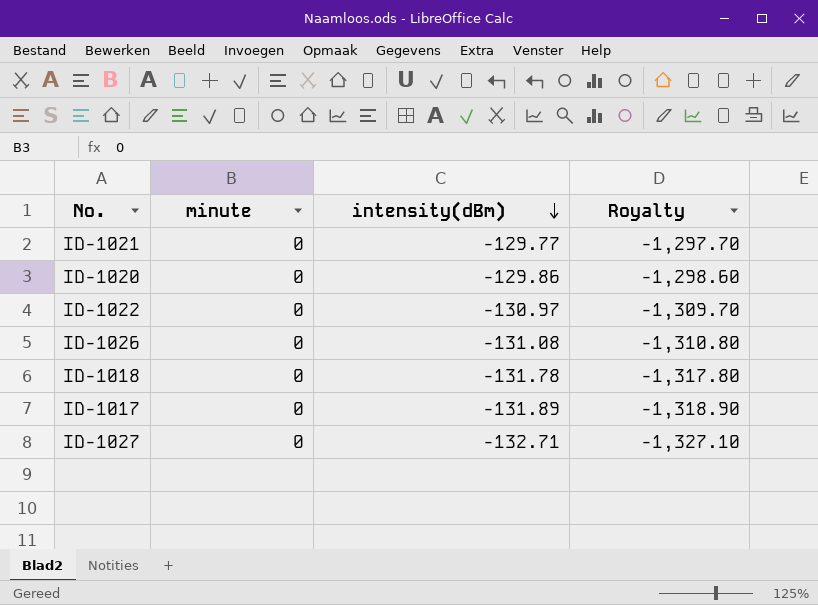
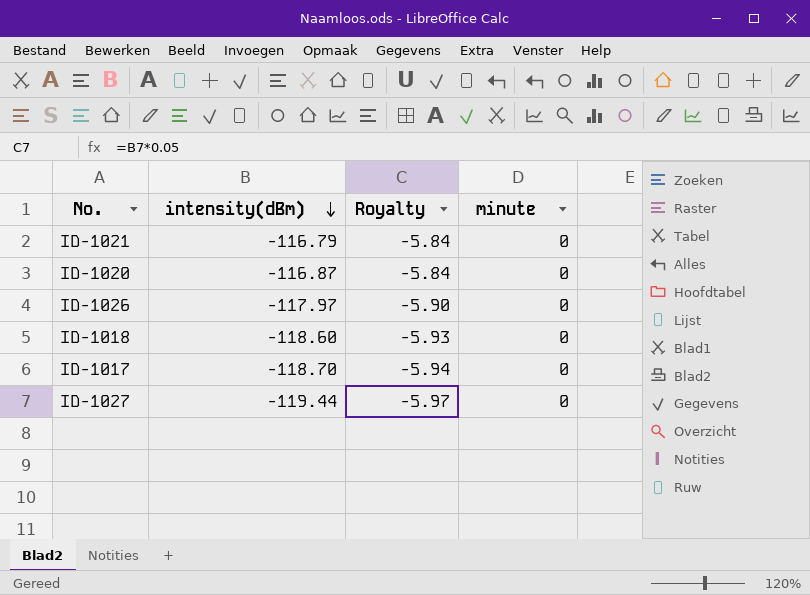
column Royalty | formula: [intensity(dBm)] * 10 -> [intensity(dBm)] * 0.05
column minute | position: 2 -> 4
row ID-1022: 0 | -130.97 | -1,309.70 -> none
ID-1021 | intensity(dBm): -129.77 -> -116.79
ID-1020 | intensity(dBm): -129.86 -> -116.87
ID-1026 | intensity(dBm): -131.08 -> -117.97
ID-1018 | intensity(dBm): -131.78 -> -118.60
ID-1017 | intensity(dBm): -131.89 -> -118.70
ID-1027 | intensity(dBm): -132.71 -> -119.44

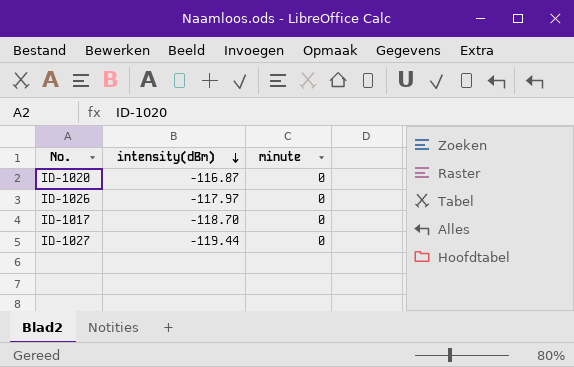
column Royalty | formula: [intensity(dBm)] * 0.05 -> none
row ID-1021: -116.79 | -5.84 | 0 -> none
row ID-1018: -118.60 | -5.93 | 0 -> none

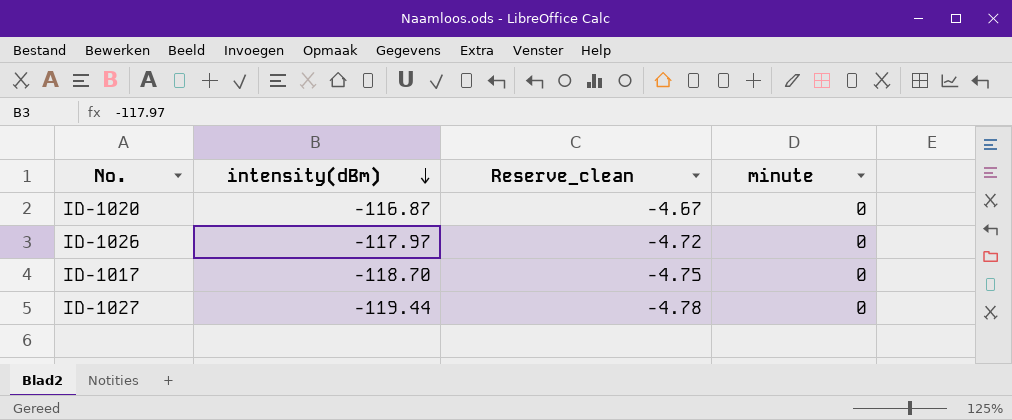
column Reserve_clean | formula: none -> [intensity(dBm)] * 0.04

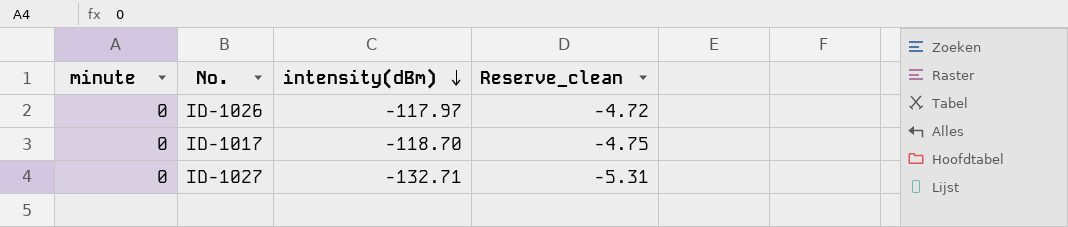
column minute | position: 4 -> 1
row ID-1020: -116.87 | -4.67 | 0 -> none
ID-1027 | intensity(dBm): -119.44 -> -132.71
ID-1027 | Reserve_clean: -4.78 -> -5.31

